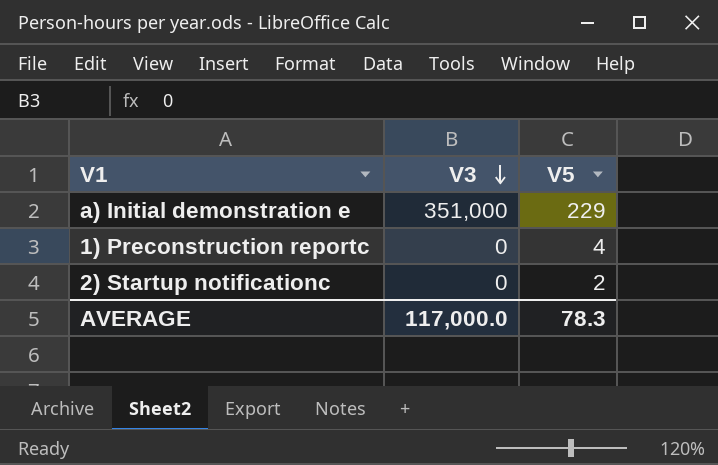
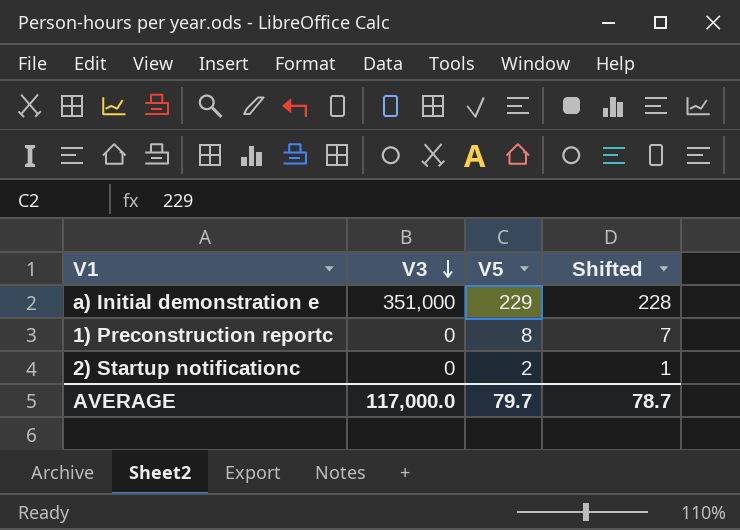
column Shifted | formula: none -> [V5] - 1
1) Preconstruction reportc | V5: 4 -> 8
AVERAGE | V5: 78.3 -> 79.7

